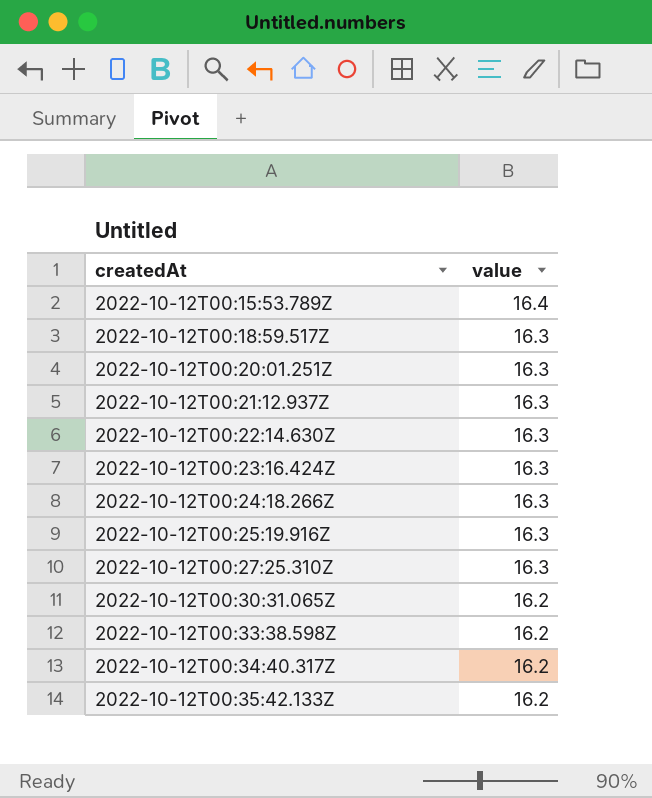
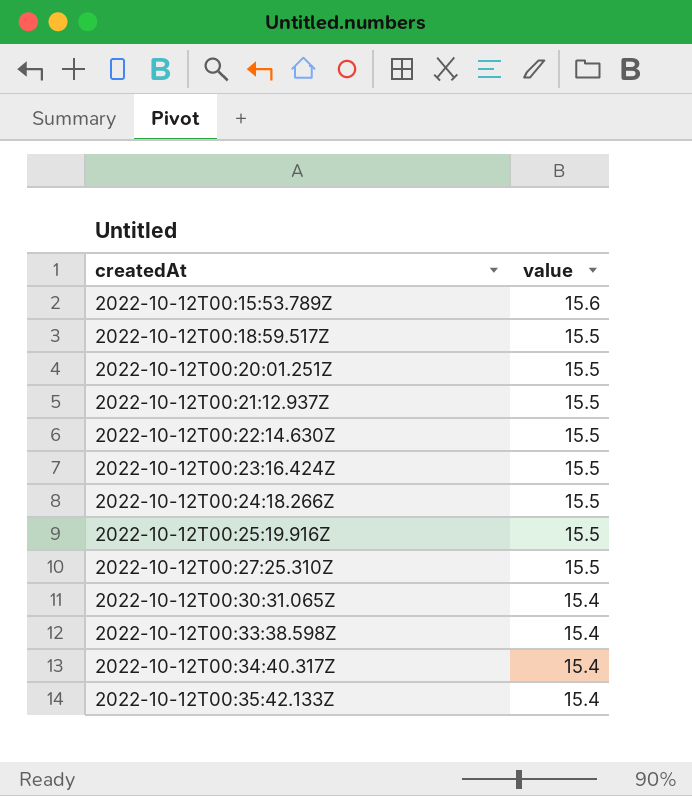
2022-10-12T00:15:53.789Z | value: 16.4 -> 15.6
2022-10-12T00:18:59.517Z | value: 16.3 -> 15.5
2022-10-12T00:20:01.251Z | value: 16.3 -> 15.5
2022-10-12T00:21:12.937Z | value: 16.3 -> 15.5
2022-10-12T00:22:14.630Z | value: 16.3 -> 15.5
2022-10-12T00:23:16.424Z | value: 16.3 -> 15.5
2022-10-12T00:24:18.266Z | value: 16.3 -> 15.5
2022-10-12T00:25:19.916Z | value: 16.3 -> 15.5
2022-10-12T00:27:25.310Z | value: 16.3 -> 15.5
2022-10-12T00:30:31.065Z | value: 16.2 -> 15.4
2022-10-12T00:33:38.598Z | value: 16.2 -> 15.4
2022-10-12T00:34:40.317Z | value: 16.2 -> 15.4
2022-10-12T00:35:42.133Z | value: 16.2 -> 15.4

